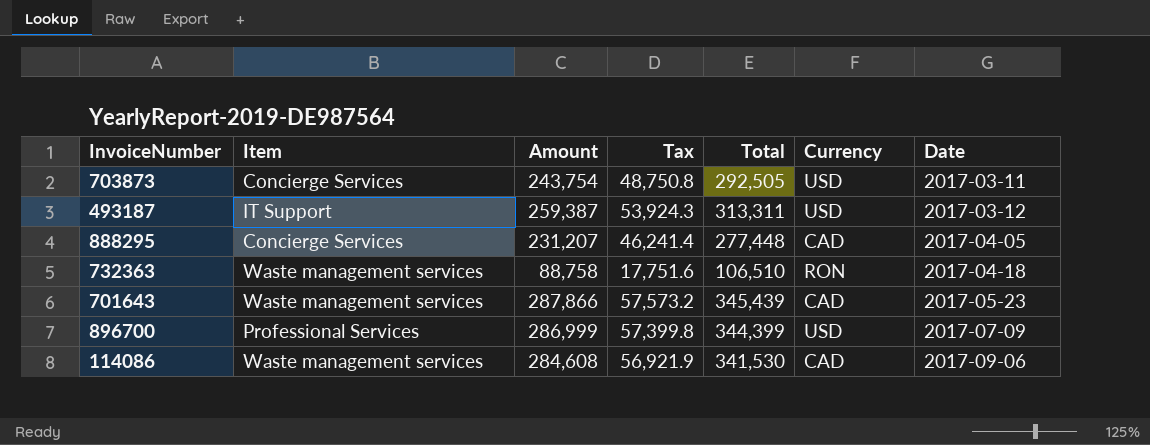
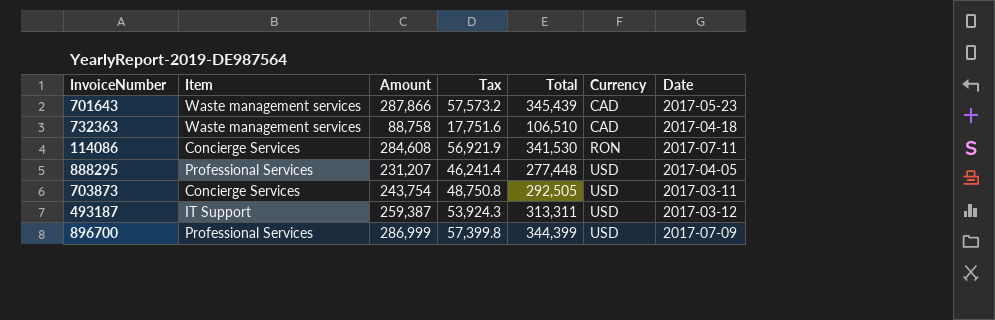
row order: Date ascending -> Currency ascending
732363 | Currency: RON -> CAD
114086 | Item: Waste management services -> Concierge Services
114086 | Currency: CAD -> RON
114086 | Date: 2017-09-06 -> 2017-07-11
888295 | Item: Concierge Services -> Professional Services
888295 | Currency: CAD -> USD

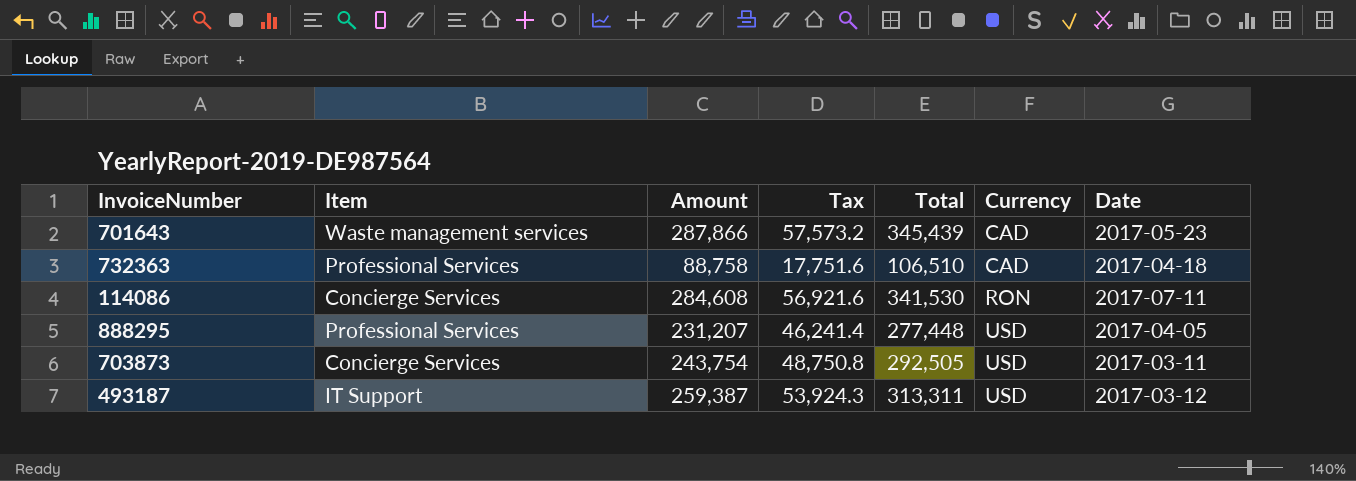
row 896700: Professional Services | 286,999 | 57,399.8 | 344,399 | USD | 2017-07-09 -> none
732363 | Item: Waste management services -> Professional Services
114086 | Tax: 56,921.9 -> 56,921.6

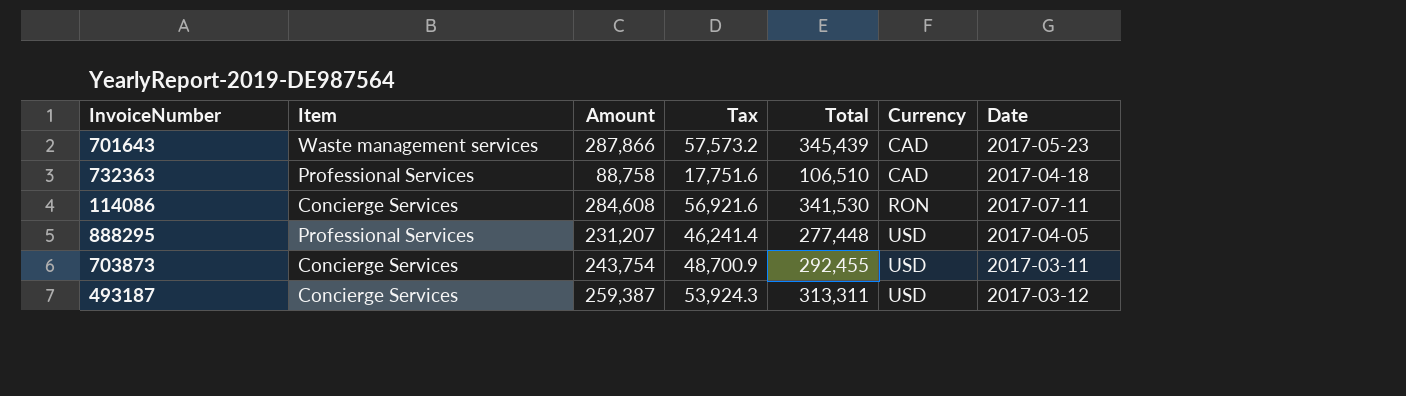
703873 | Tax: 48,750.8 -> 48,700.9
703873 | Total: 292,505 -> 292,455
493187 | Item: IT Support -> Concierge Services

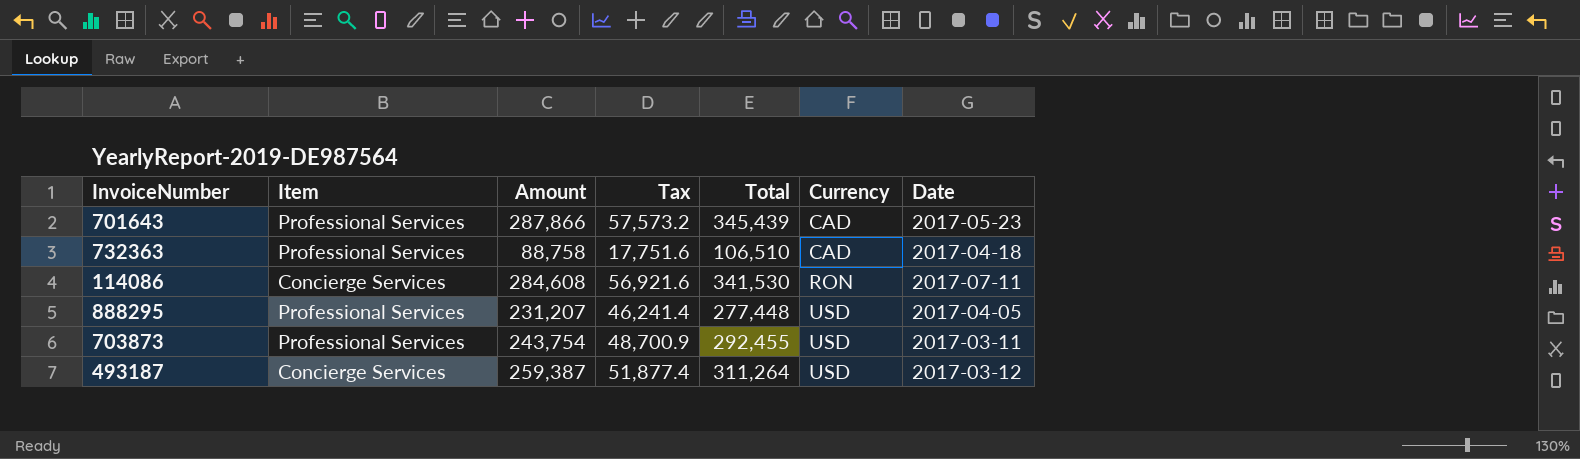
701643 | Item: Waste management services -> Professional Services
703873 | Item: Concierge Services -> Professional Services
493187 | Tax: 53,924.3 -> 51,877.4
493187 | Total: 313,311 -> 311,264

